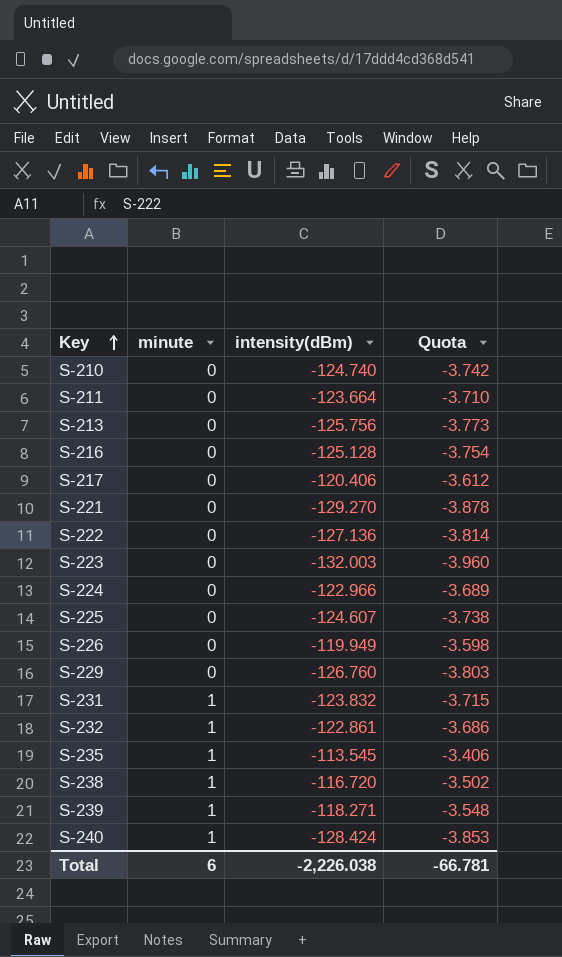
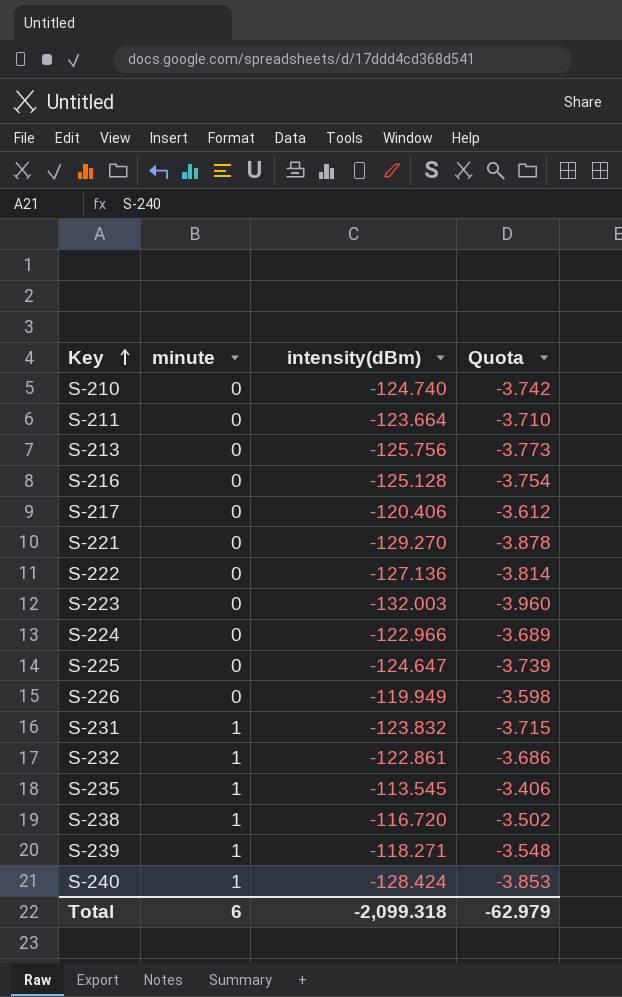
row S-229: 0 | -126.760 | -3.803 -> none
S-225 | intensity(dBm): -124.607 -> -124.647
S-225 | Quota: -3.738 -> -3.739
Total | intensity(dBm): -2,226.038 -> -2,099.318
Total | Quota: -66.781 -> -62.979

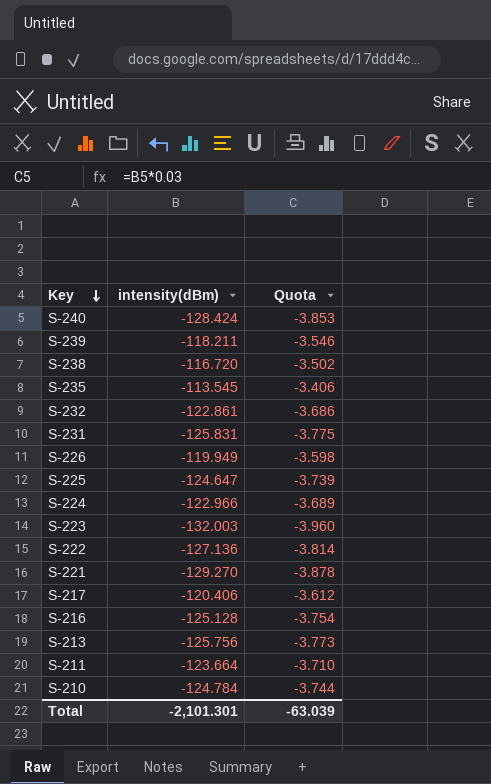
row order: Key ascending -> Key descending
column minute | position: 2 -> none
S-239 | intensity(dBm): -118.271 -> -118.211
S-239 | Quota: -3.548 -> -3.546
S-231 | intensity(dBm): -123.832 -> -125.831
S-231 | Quota: -3.715 -> -3.775
S-210 | intensity(dBm): -124.740 -> -124.784
S-210 | Quota: -3.742 -> -3.744
Total | intensity(dBm): -2,099.318 -> -2,101.301
Total | Quota: -62.979 -> -63.039

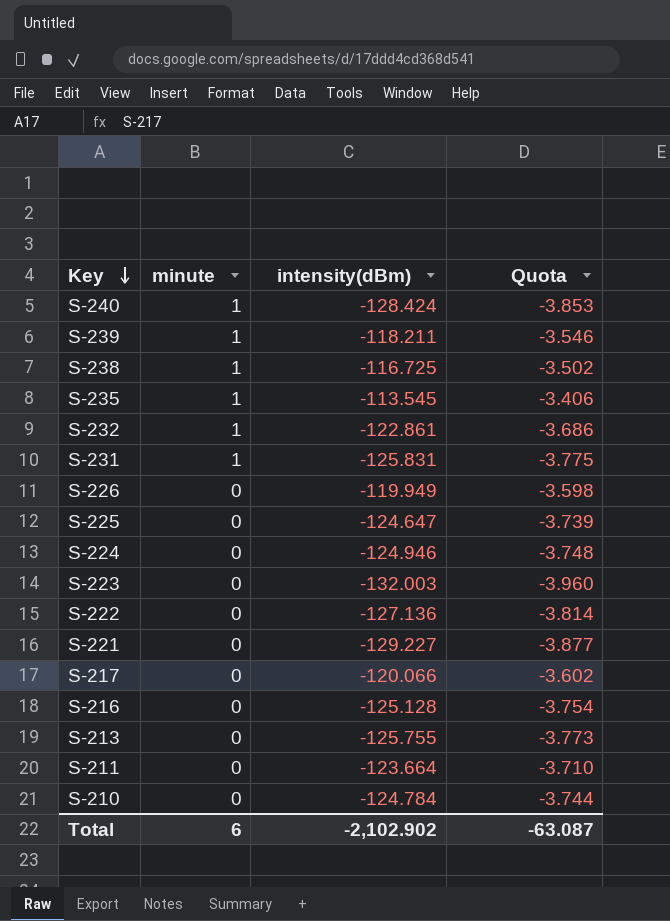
column minute | position: none -> 2
S-238 | intensity(dBm): -116.720 -> -116.725
S-224 | intensity(dBm): -122.966 -> -124.946
S-224 | Quota: -3.689 -> -3.748
S-221 | intensity(dBm): -129.270 -> -129.227
S-221 | Quota: -3.878 -> -3.877
S-217 | intensity(dBm): -120.406 -> -120.066
S-217 | Quota: -3.612 -> -3.602
S-213 | intensity(dBm): -125.756 -> -125.755
Total | intensity(dBm): -2,101.301 -> -2,102.902
Total | Quota: -63.039 -> -63.087

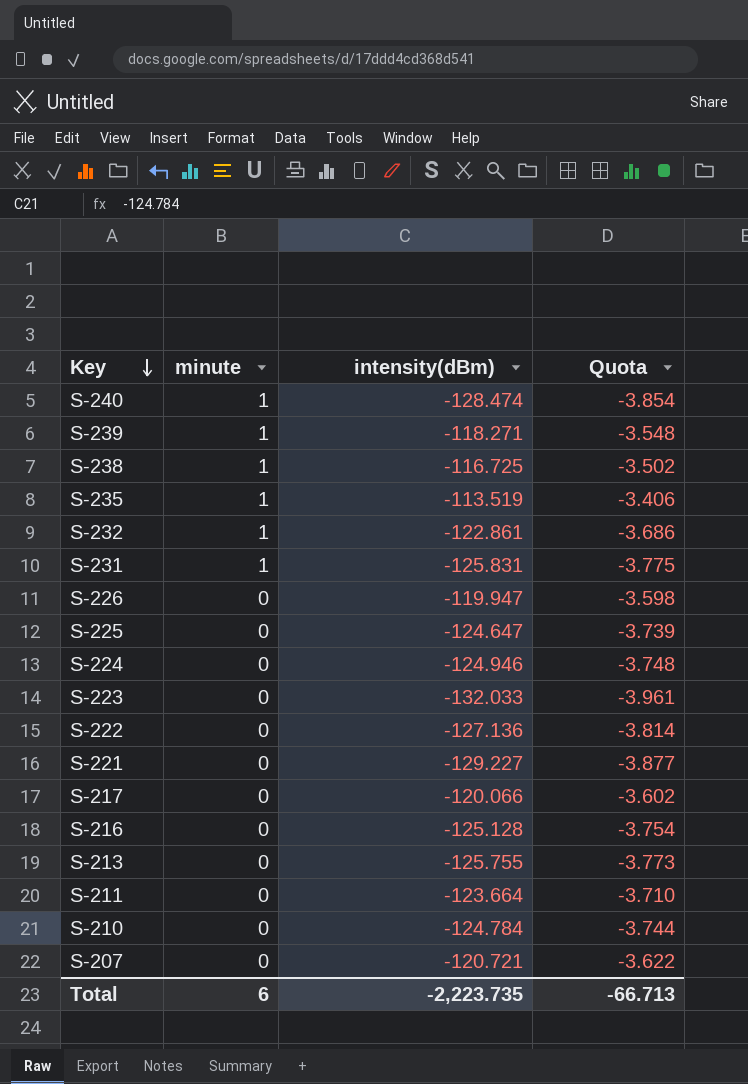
S-240 | intensity(dBm): -128.424 -> -128.474
S-240 | Quota: -3.853 -> -3.854
S-239 | intensity(dBm): -118.211 -> -118.271
S-239 | Quota: -3.546 -> -3.548
S-235 | intensity(dBm): -113.545 -> -113.519
S-226 | intensity(dBm): -119.949 -> -119.947
S-223 | intensity(dBm): -132.003 -> -132.033
S-223 | Quota: -3.960 -> -3.961
row S-207: none -> 0 | -120.721 | -3.622
Total | intensity(dBm): -2,102.902 -> -2,223.735
Total | Quota: -63.087 -> -66.713

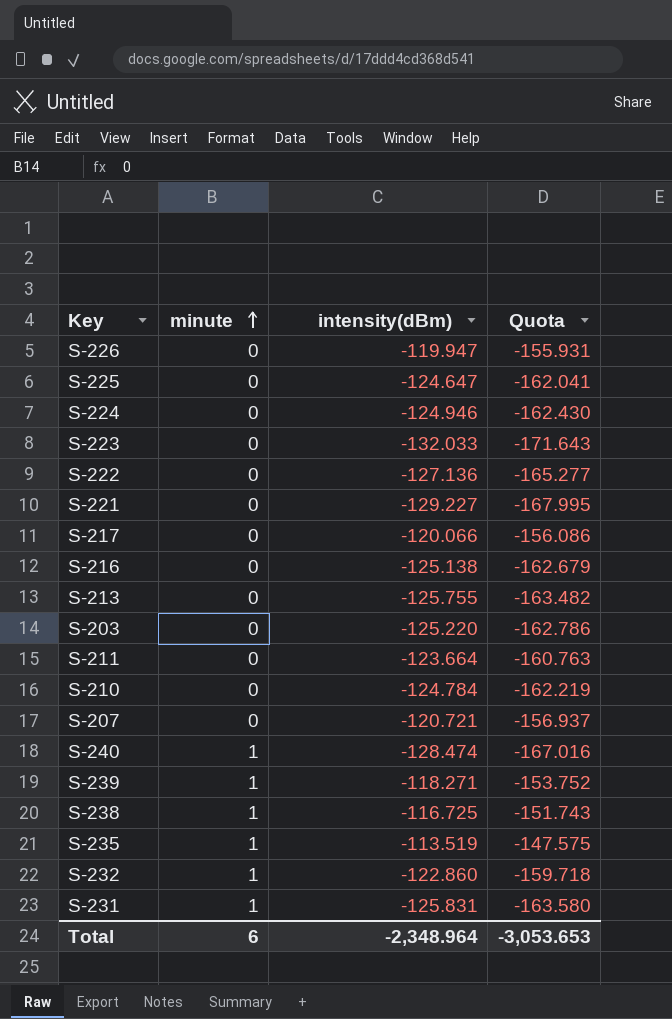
row order: Key descending -> minute ascending
column Quota | formula: [intensity(dBm)] * 0.03 -> [intensity(dBm)] * 1.3
S-216 | intensity(dBm): -125.128 -> -125.138
row S-203: none -> 0 | -125.220 | -162.786
S-232 | intensity(dBm): -122.861 -> -122.860
Total | intensity(dBm): -2,223.735 -> -2,348.964
Total | Quota: -66.713 -> -3,053.653

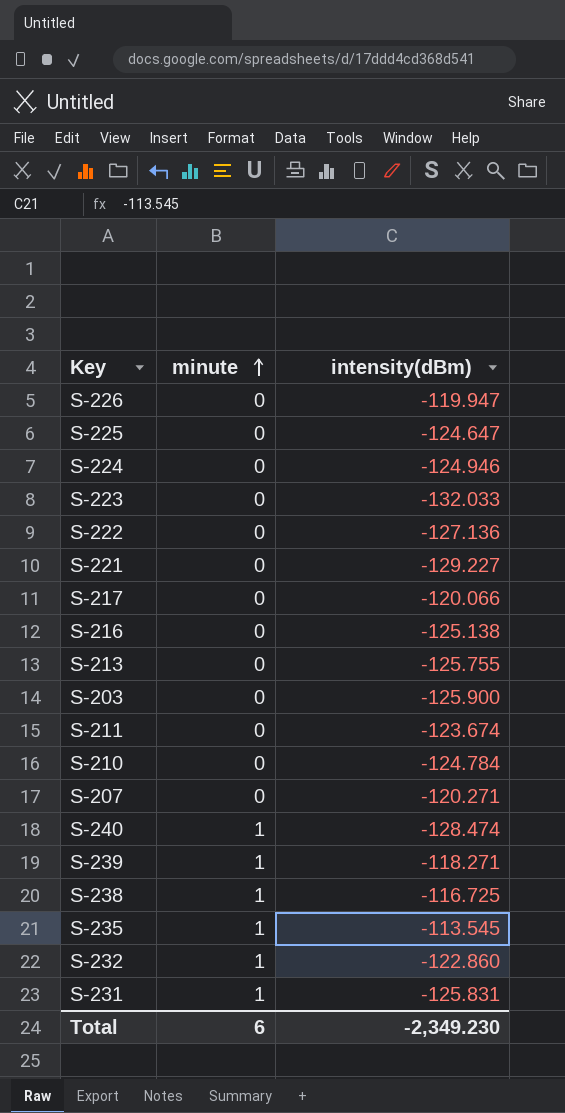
column Quota | formula: [intensity(dBm)] * 1.3 -> none
S-203 | intensity(dBm): -125.220 -> -125.900
S-211 | intensity(dBm): -123.664 -> -123.674
S-207 | intensity(dBm): -120.721 -> -120.271
S-235 | intensity(dBm): -113.519 -> -113.545
Total | intensity(dBm): -2,348.964 -> -2,349.230

